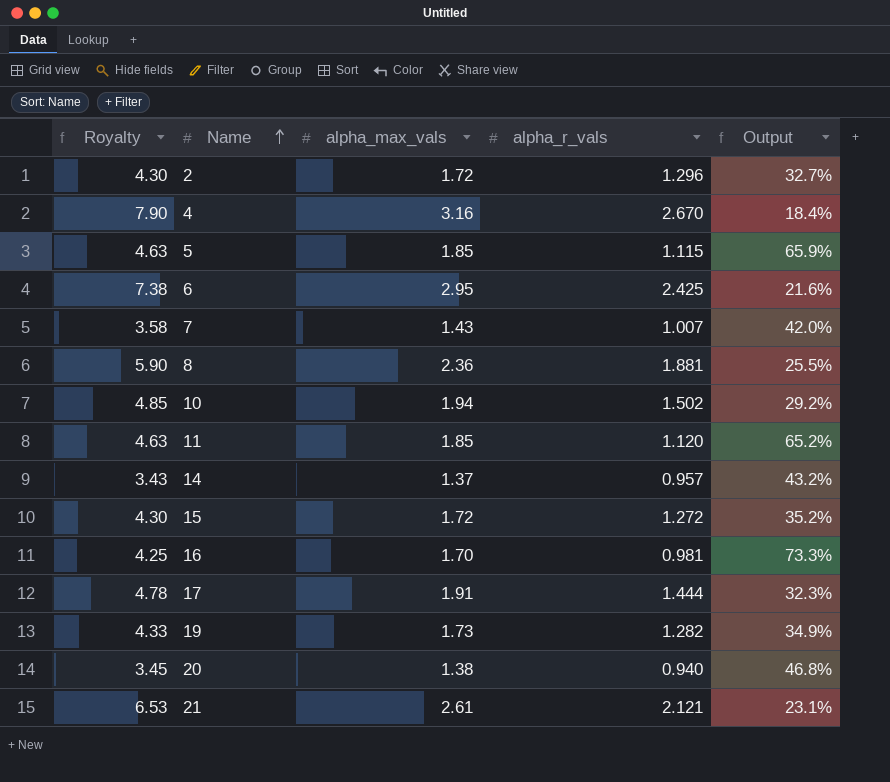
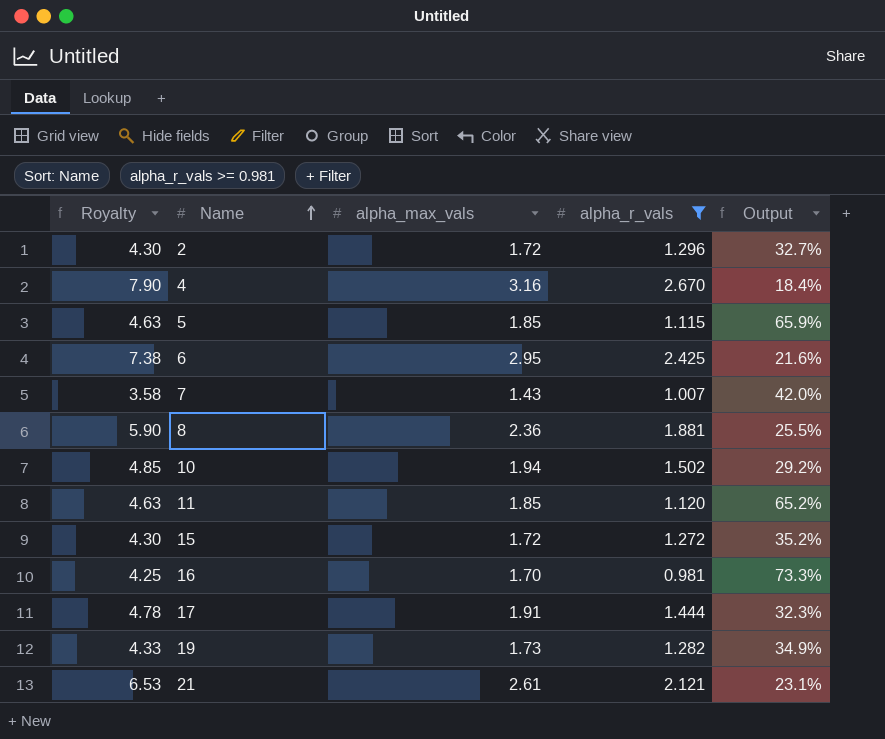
filter: none -> alpha_r_vals >= 0.981

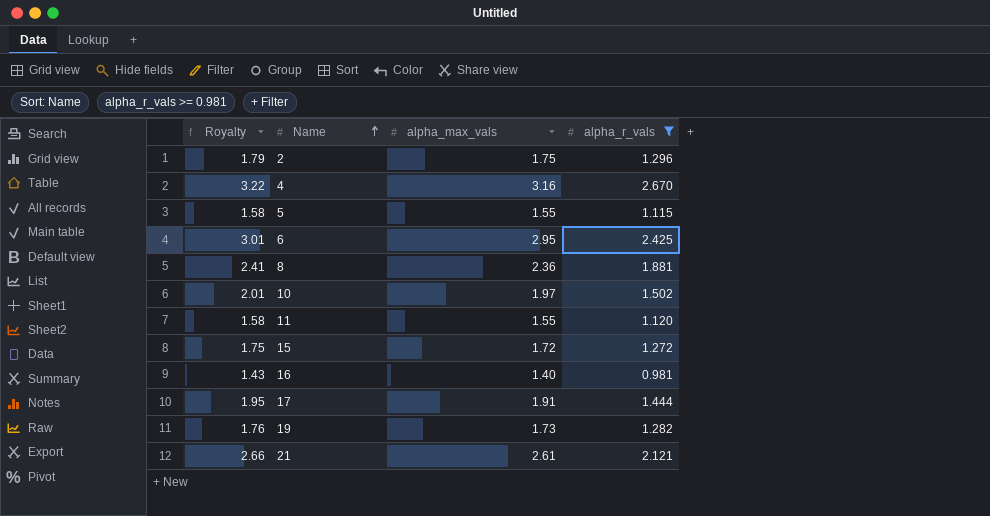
column Output | formula: ([alpha_max_vals] - [alpha_r_vals]) / [alpha_r_vals] -> none
column Royalty | formula: [alpha_max_vals] * 2.5 -> [alpha_max_vals] * 1.02
row 7: 3.58 | 1.43 | 1.007 | 42.0% -> none
2 | alpha_max_vals: 1.72 -> 1.75
5 | alpha_max_vals: 1.85 -> 1.55
10 | alpha_max_vals: 1.94 -> 1.97
11 | alpha_max_vals: 1.85 -> 1.55
16 | alpha_max_vals: 1.70 -> 1.40

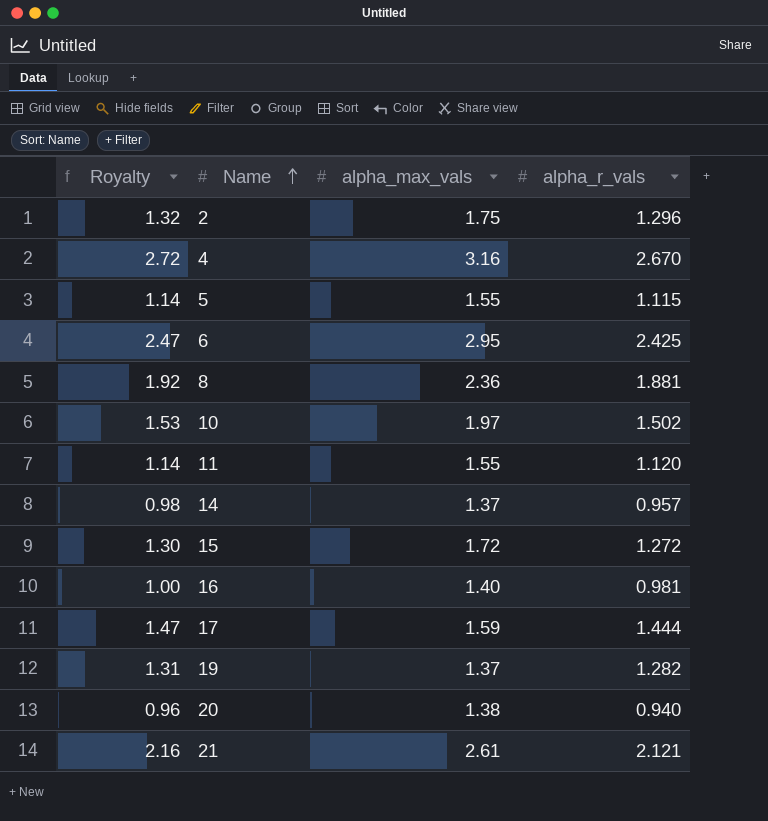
filter: alpha_r_vals >= 0.981 -> none
column Royalty | formula: [alpha_max_vals] * 1.02 -> [alpha_r_vals] * 1.02
17 | alpha_max_vals: 1.91 -> 1.59
19 | alpha_max_vals: 1.73 -> 1.37

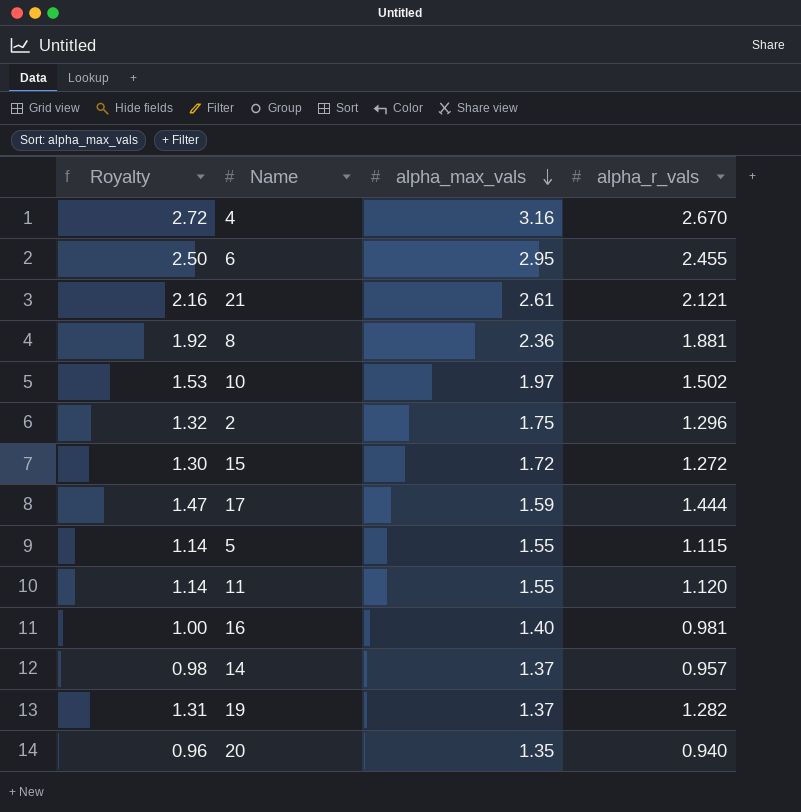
row order: Name ascending -> alpha_max_vals descending
6 | Royalty: 2.47 -> 2.50
6 | alpha_r_vals: 2.425 -> 2.455
20 | alpha_max_vals: 1.38 -> 1.35

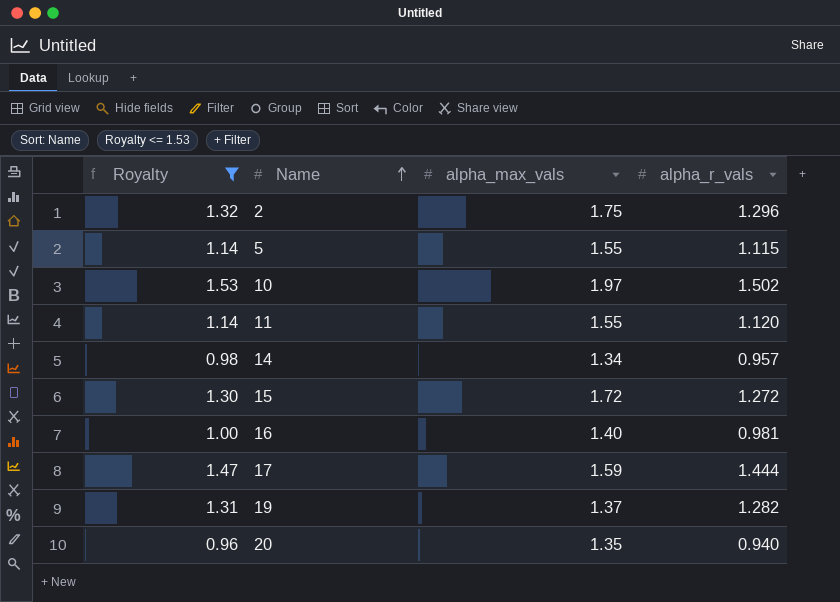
filter: none -> Royalty <= 1.53
row order: alpha_max_vals descending -> Name ascending
14 | alpha_max_vals: 1.37 -> 1.34

